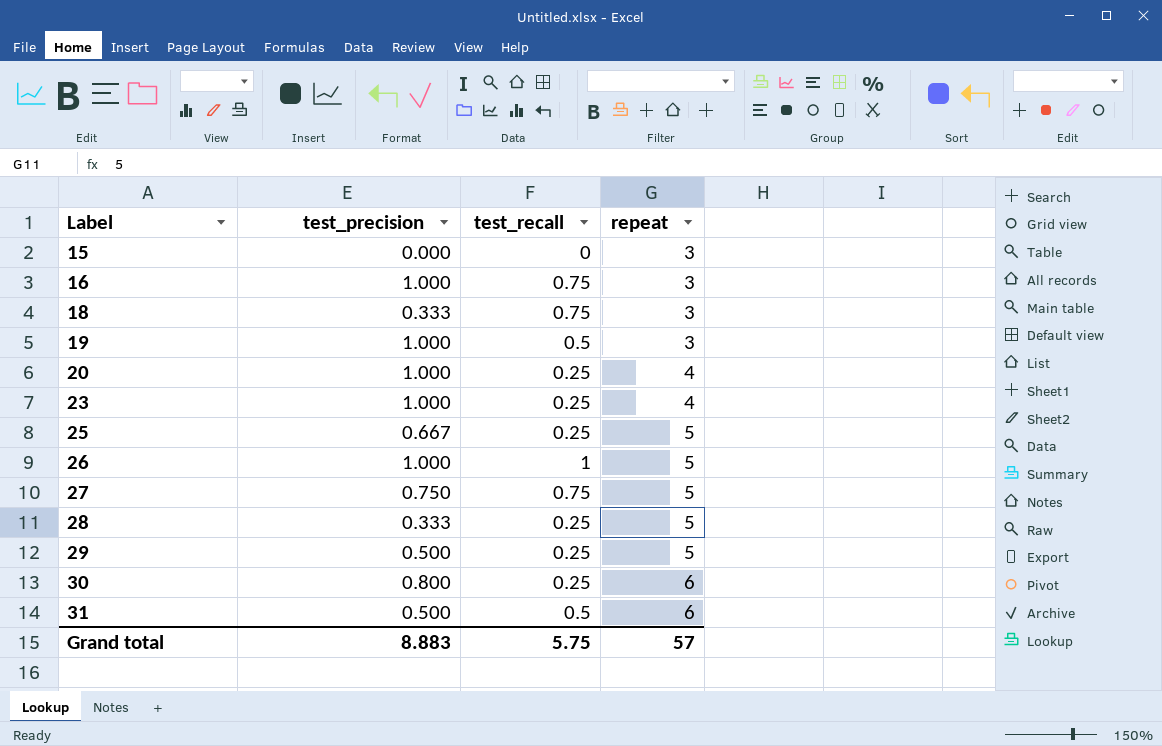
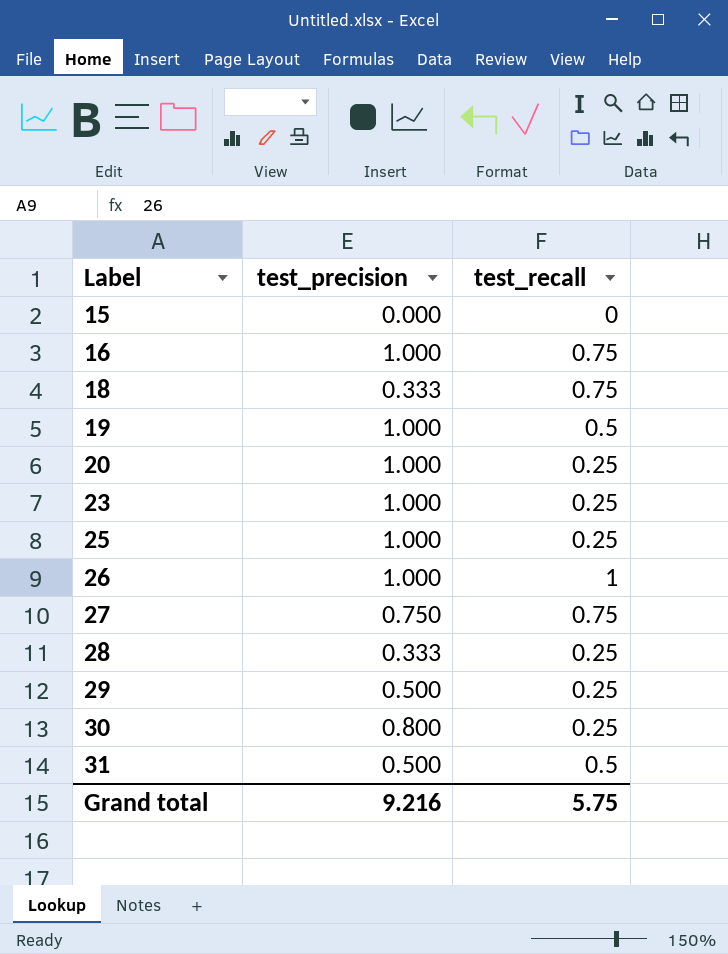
column repeat | position: 4 -> none
25 | test_precision: 0.667 -> 1.000
Grand total | test_precision: 8.883 -> 9.216

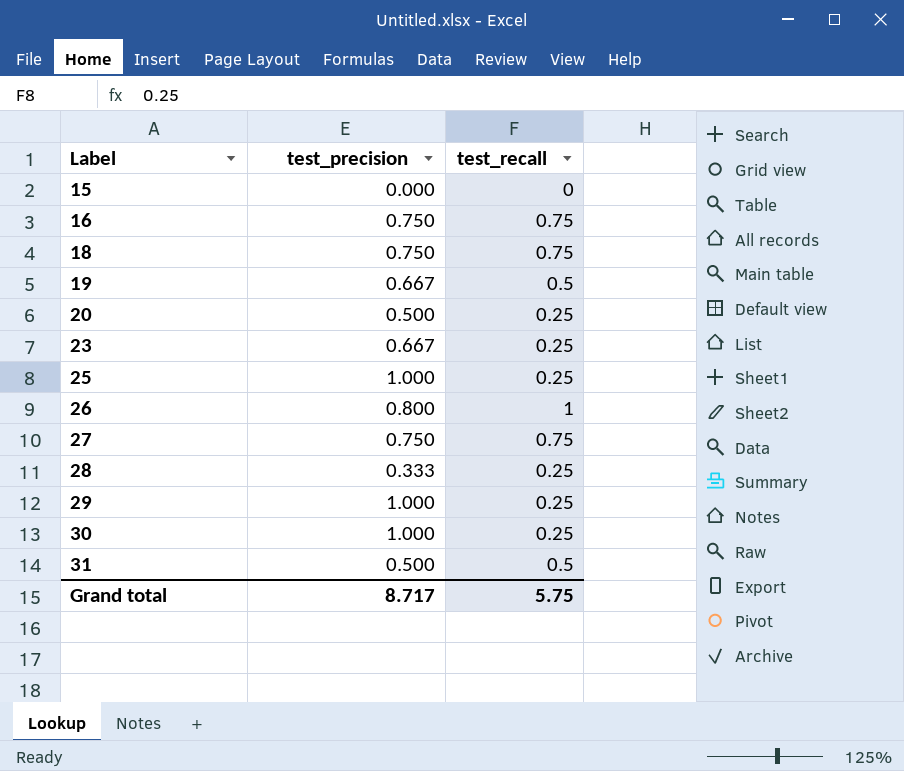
16 | test_precision: 1.000 -> 0.750
18 | test_precision: 0.333 -> 0.750
19 | test_precision: 1.000 -> 0.667
20 | test_precision: 1.000 -> 0.500
23 | test_precision: 1.000 -> 0.667
26 | test_precision: 1.000 -> 0.800
29 | test_precision: 0.500 -> 1.000
30 | test_precision: 0.800 -> 1.000
Grand total | test_precision: 9.216 -> 8.717

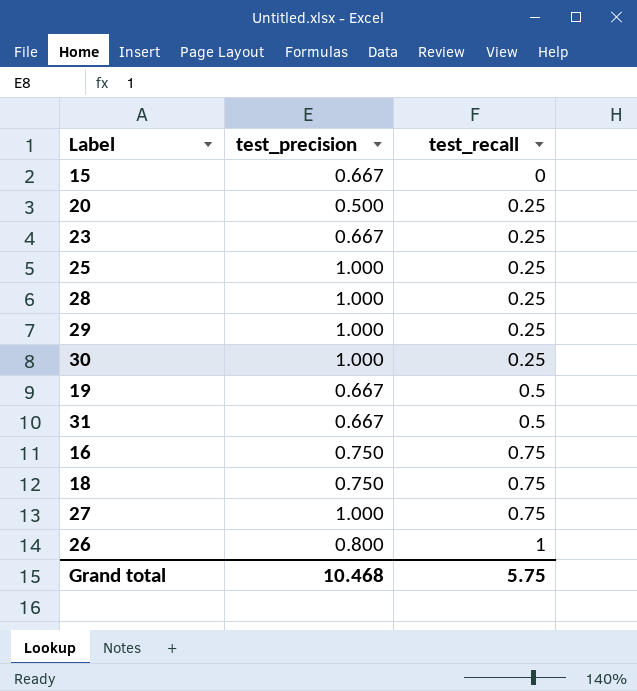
row order: Label ascending -> test_recall ascending
15 | test_precision: 0.000 -> 0.667
28 | test_precision: 0.333 -> 1.000
31 | test_precision: 0.500 -> 0.667
27 | test_precision: 0.750 -> 1.000
Grand total | test_precision: 8.717 -> 10.468

